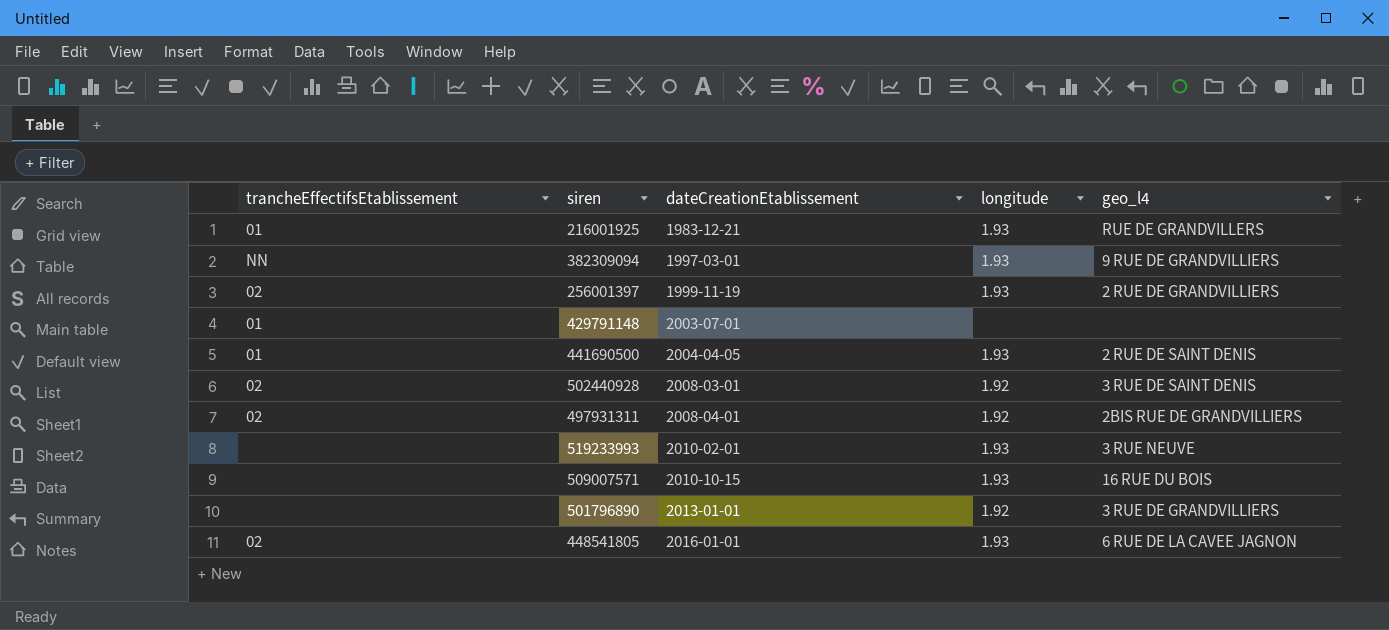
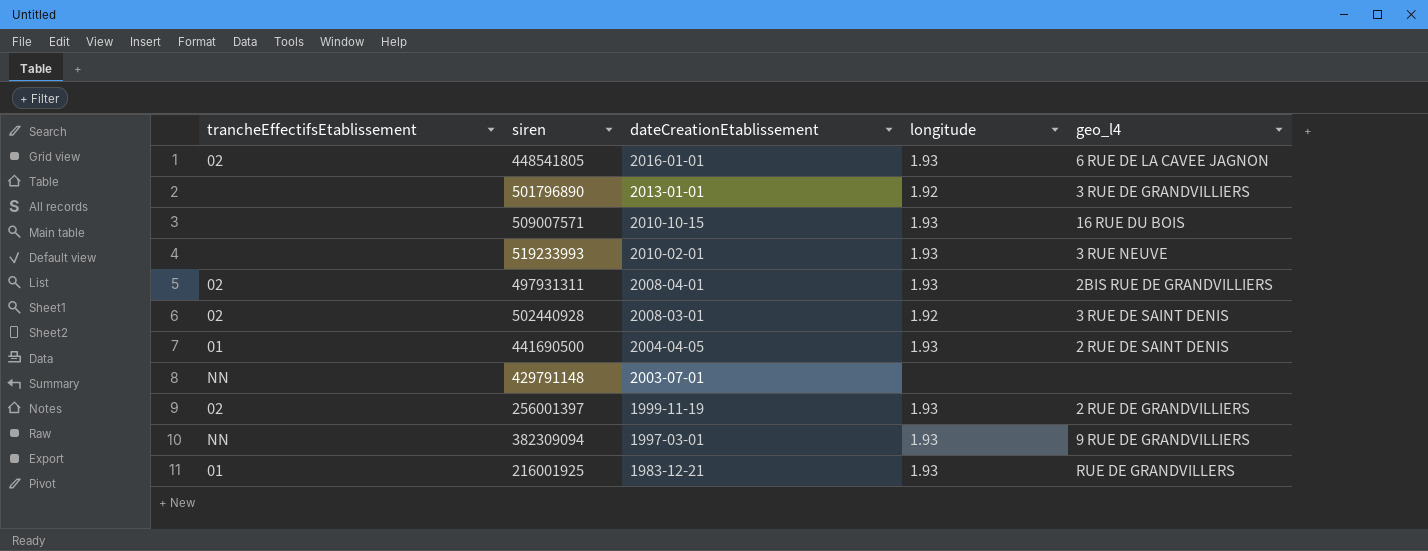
row order: dateCreationEtablissement ascending -> dateCreationEtablissement descending
497931311 | longitude: 1.92 -> 1.93
429791148 | trancheEffectifsEtablissement: 01 -> NN

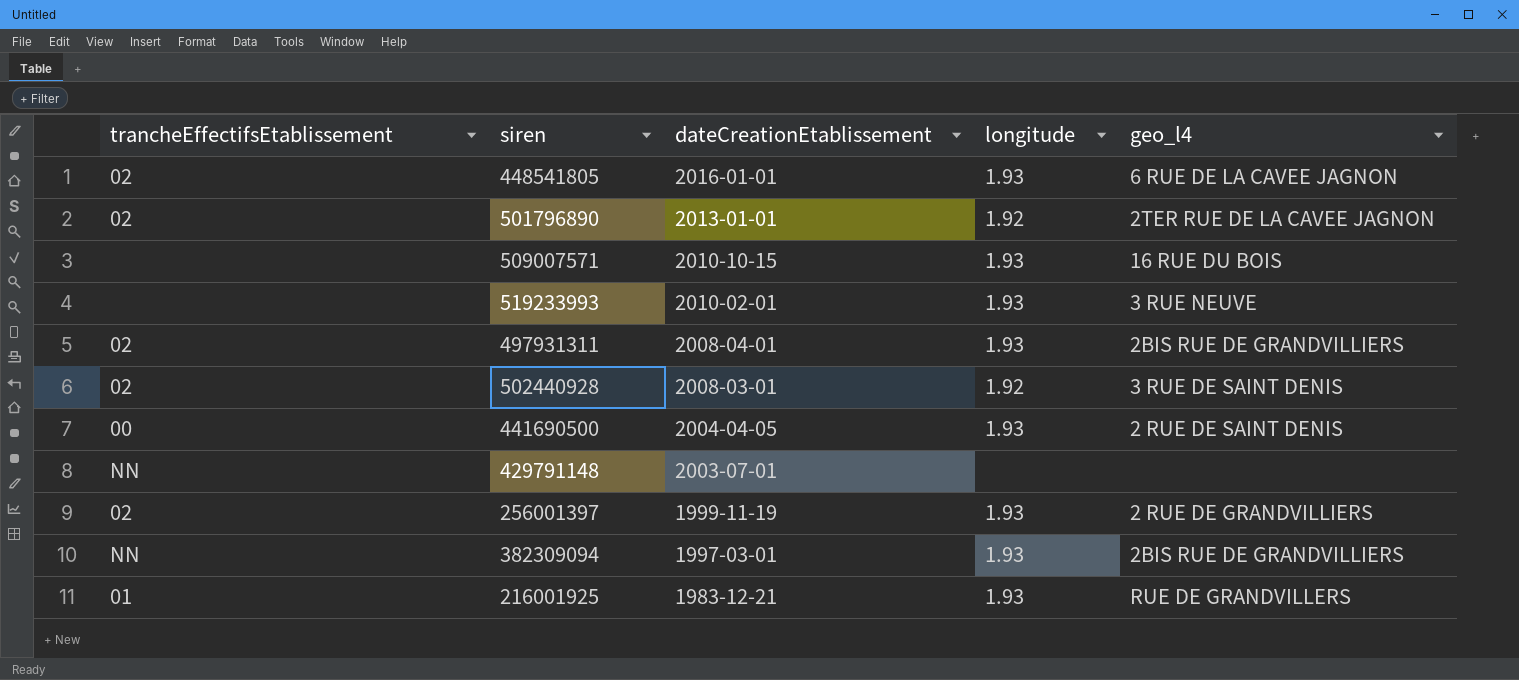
501796890 | trancheEffectifsEtablissement: none -> 02
501796890 | geo_l4: 3 RUE DE GRANDVILLIERS -> 2TER RUE DE LA CAVEE JAGNON
441690500 | trancheEffectifsEtablissement: 01 -> 00
382309094 | geo_l4: 9 RUE DE GRANDVILLIERS -> 2BIS RUE DE GRANDVILLIERS

